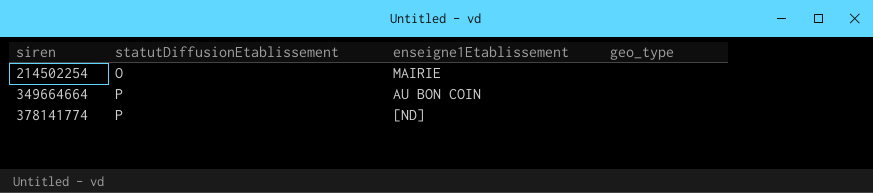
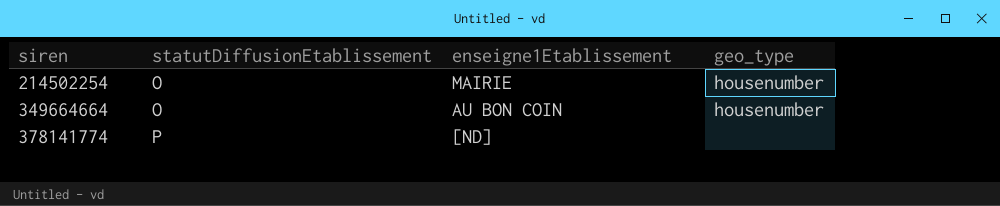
214502254 | geo_type: none -> housenumber
349664664 | statutDiffusionEtablissement: P -> O
349664664 | geo_type: none -> housenumber

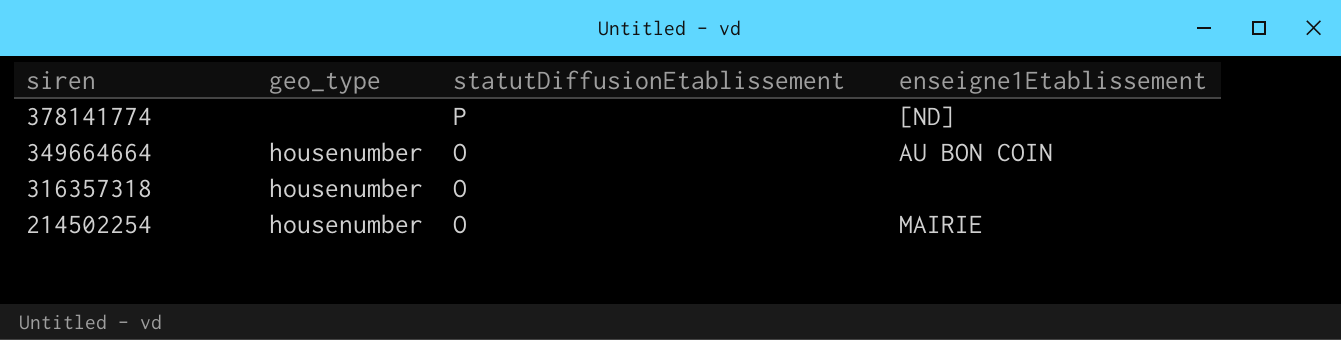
row order: siren ascending -> siren descending
column geo_type | position: 4 -> 2
row 316357318: none -> housenumber | O | none

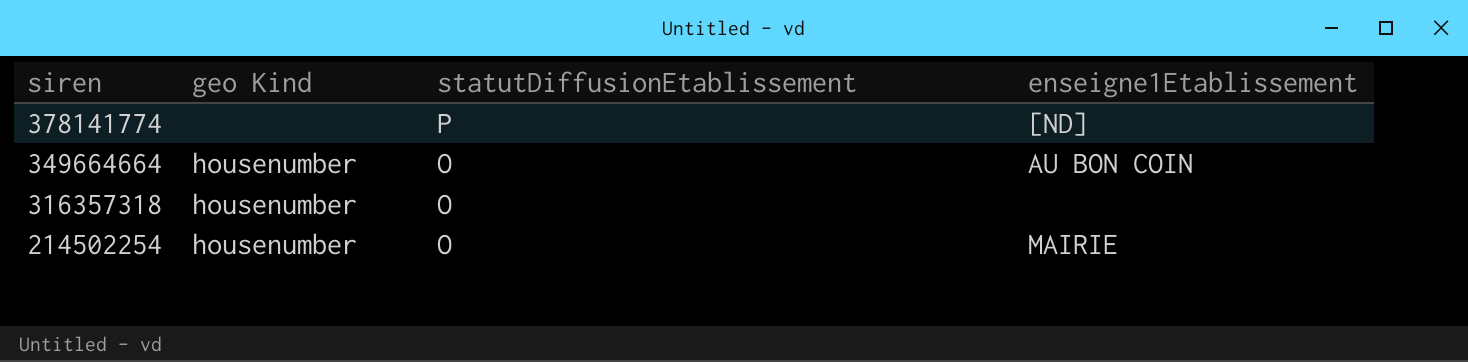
column name: geo_type -> geo Kind

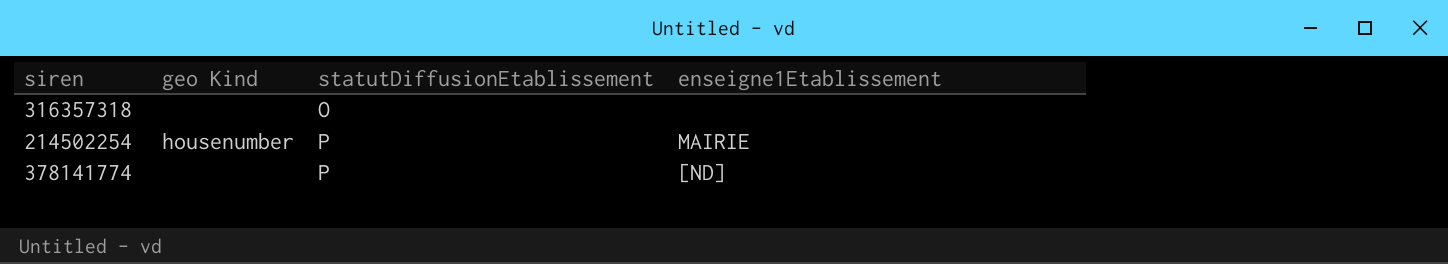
row order: siren descending -> statutDiffusionEtablissement ascending
row 349664664: housenumber | O | AU BON COIN -> none
316357318 | geo Kind: housenumber -> none
214502254 | statutDiffusionEtablissement: O -> P

